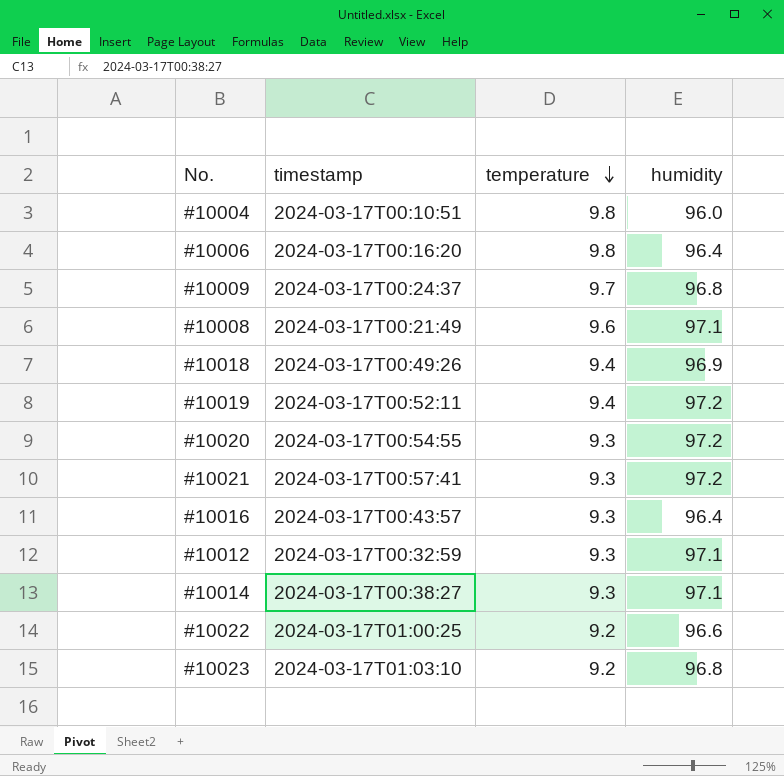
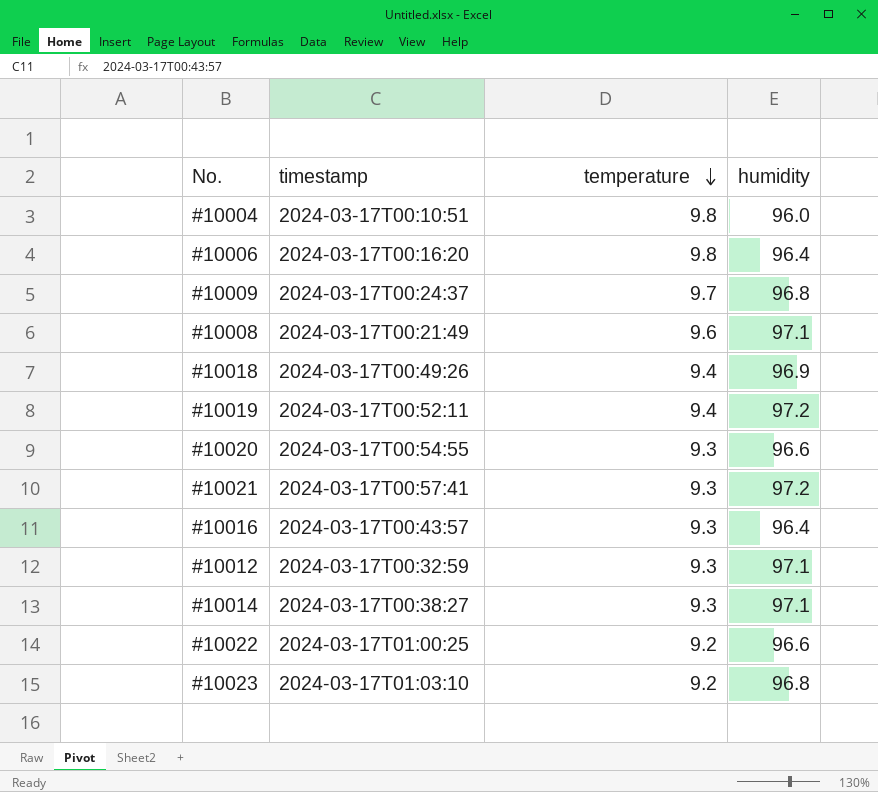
#10020 | humidity: 97.2 -> 96.6

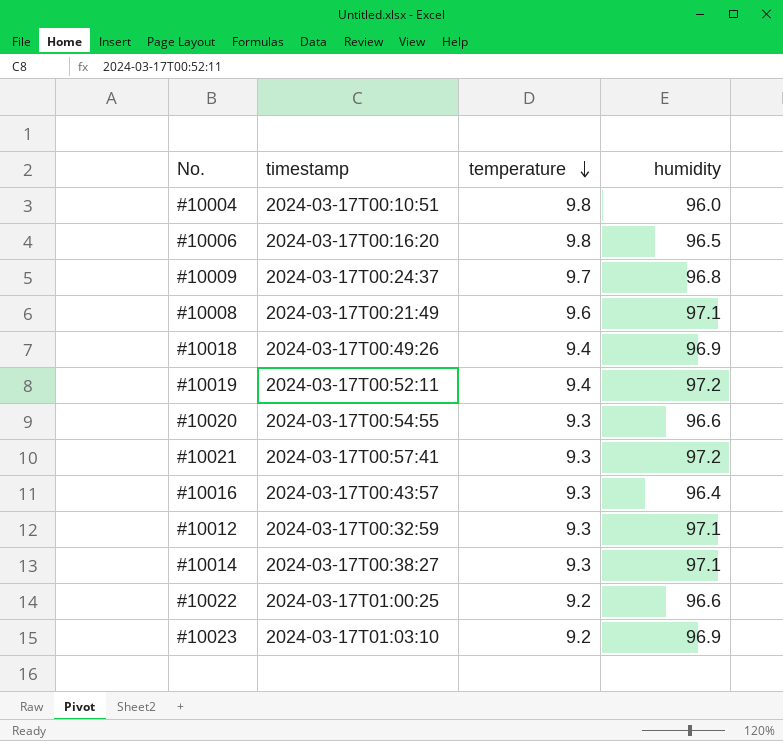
#10006 | humidity: 96.4 -> 96.5
#10023 | humidity: 96.8 -> 96.9

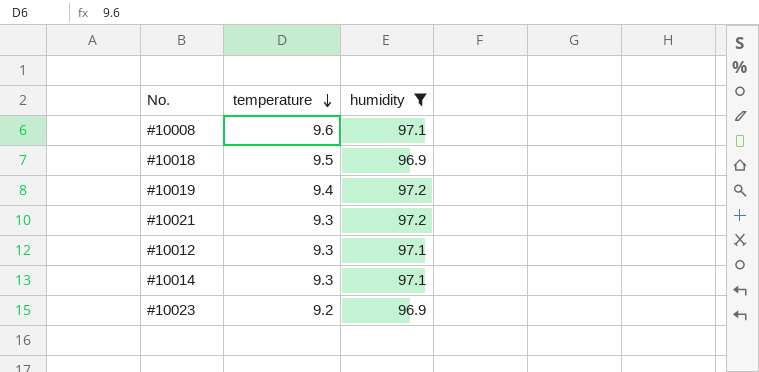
filter: none -> humidity >= 96.9
column timestamp | position: 2 -> none
#10018 | temperature: 9.4 -> 9.5

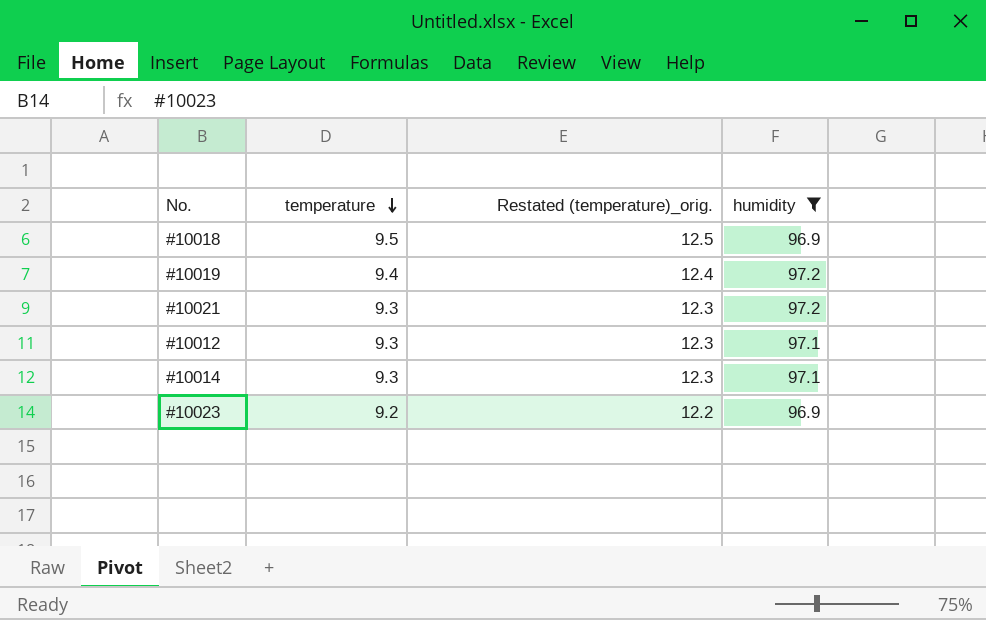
column Restated (temperature)_orig. | formula: none -> [temperature] + 3
row #10008: 9.6 | 97.1 -> none

